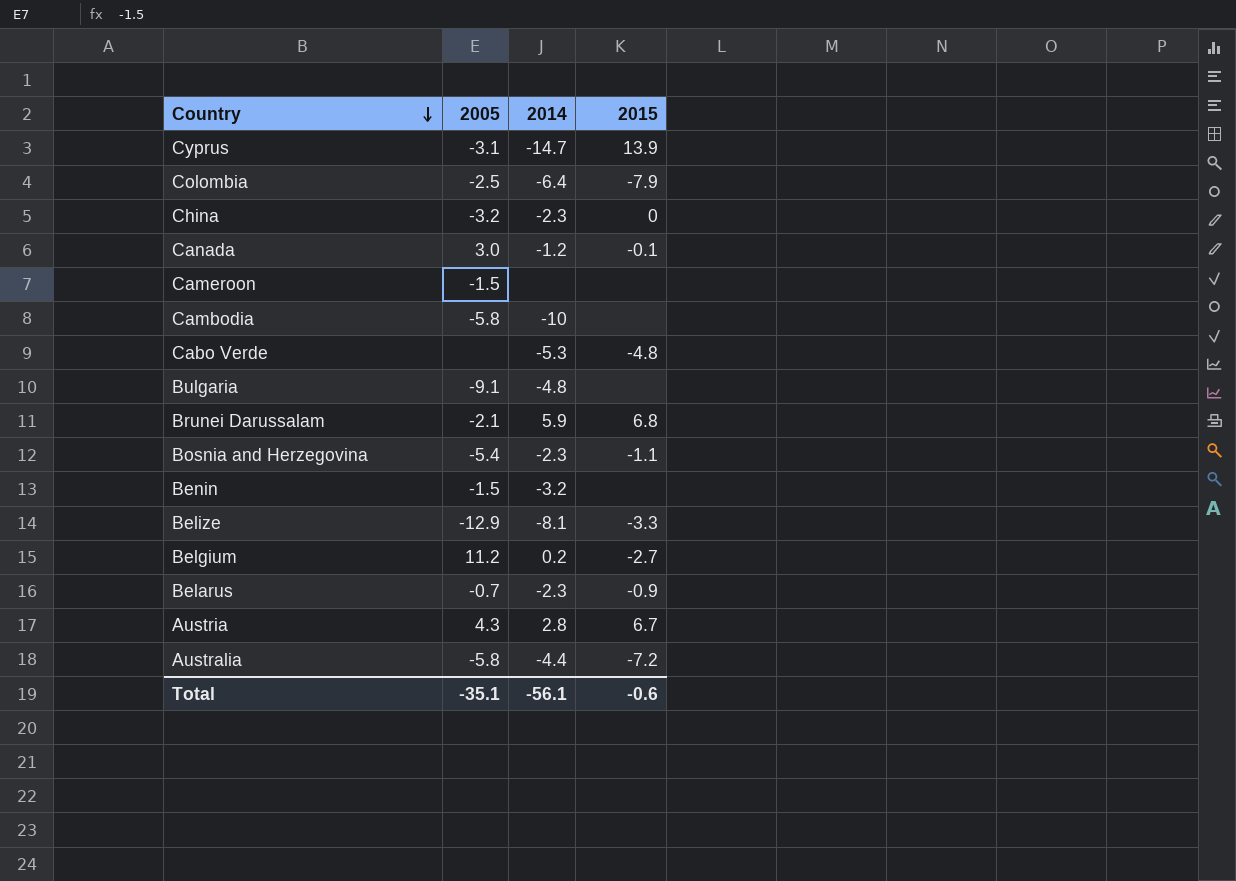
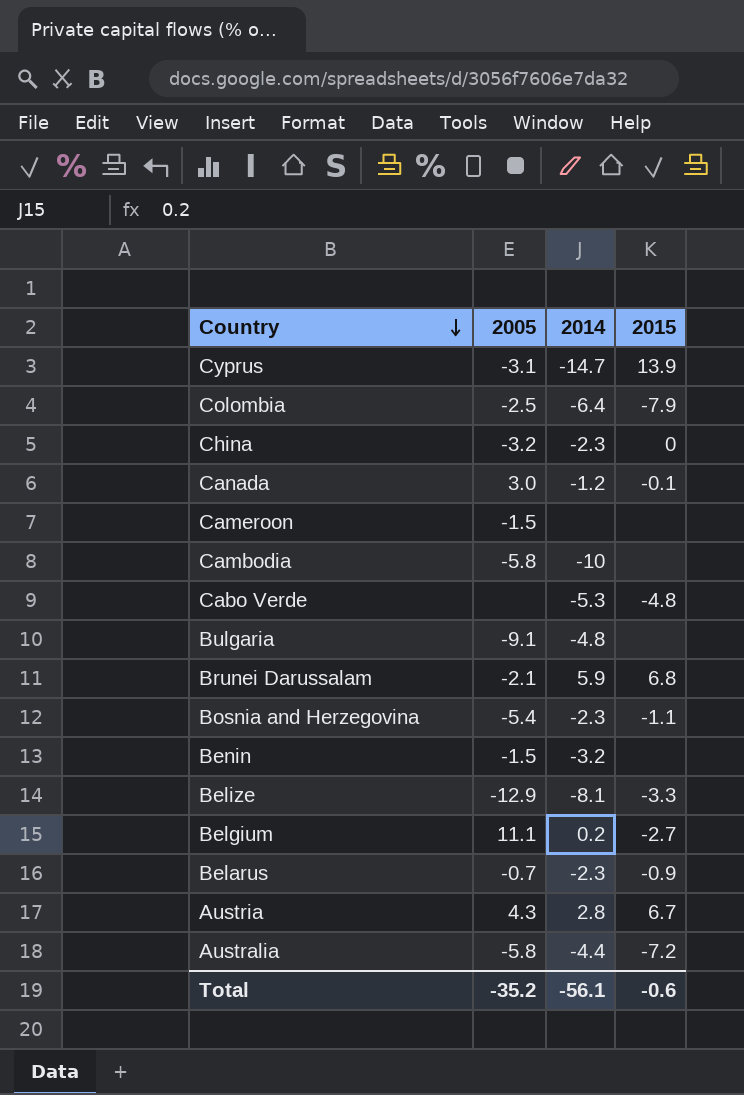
Belgium | 2005: 11.2 -> 11.1
Total | 2005: -35.1 -> -35.2

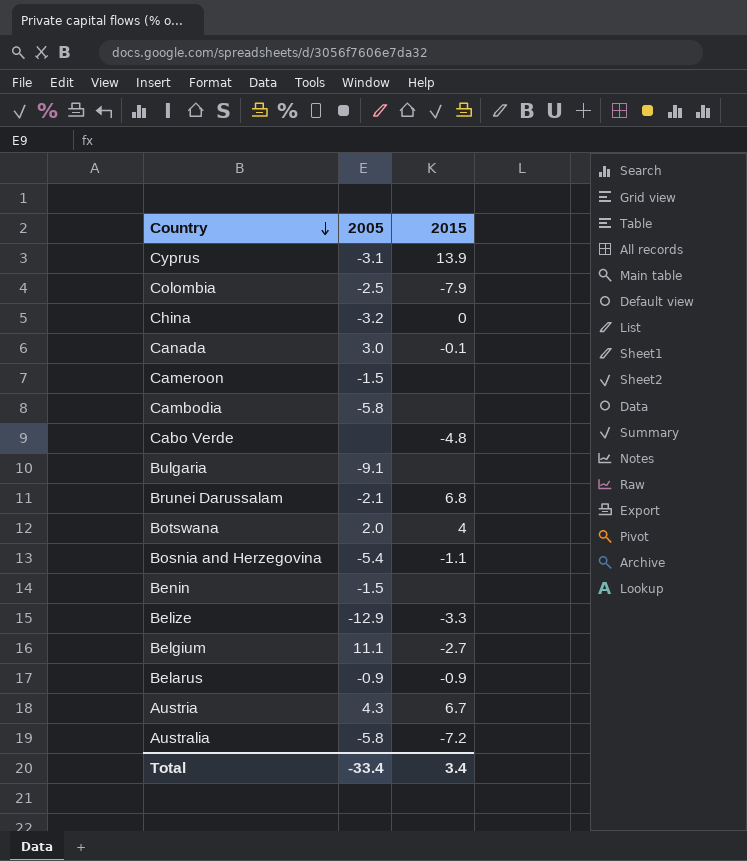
column 2014 | position: 3 -> none
row Botswana: none -> 2.0 | 4
Belarus | 2005: -0.7 -> -0.9
Total | 2005: -35.2 -> -33.4
Total | 2015: -0.6 -> 3.4

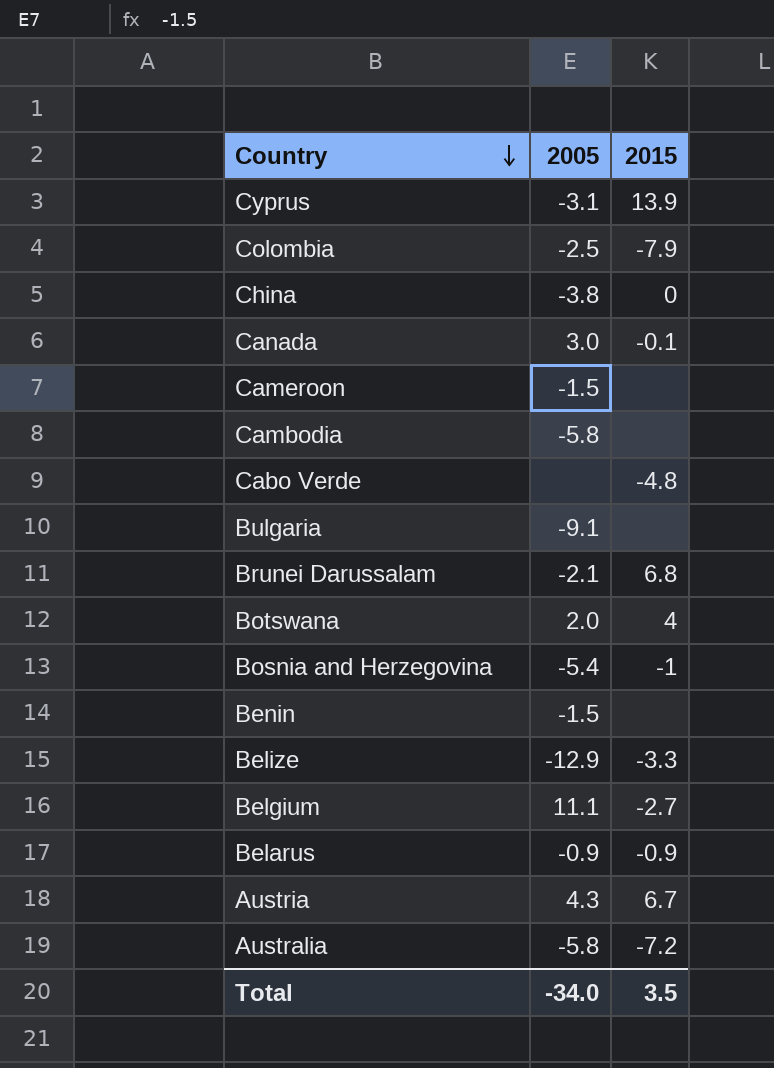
China | 2005: -3.2 -> -3.8
Bosnia and Herzegovina | 2015: -1.1 -> -1
Total | 2005: -33.4 -> -34.0
Total | 2015: 3.4 -> 3.5

